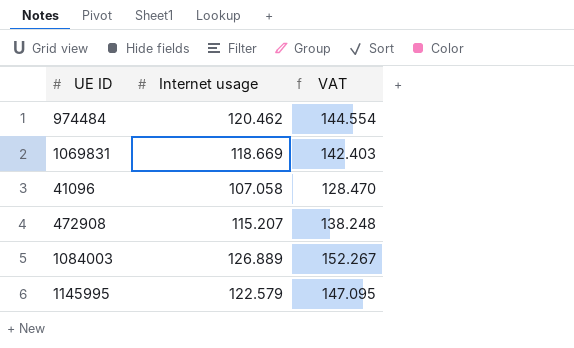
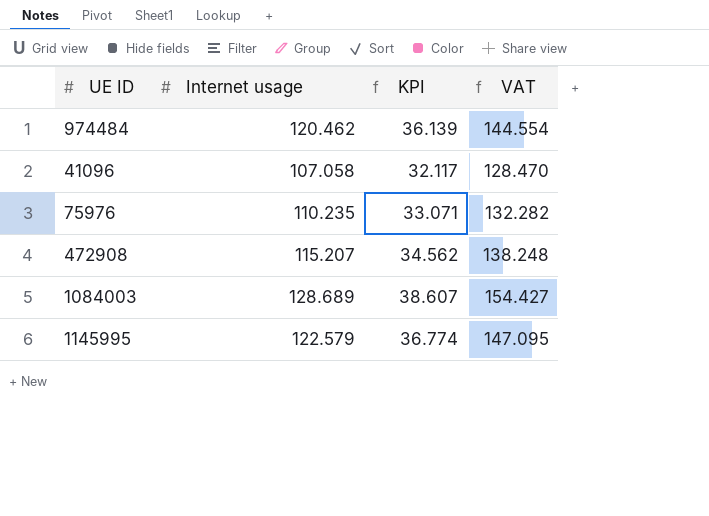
column KPI | formula: none -> [Internet usage] * 0.3
row 1069831: 118.669 | 142.403 -> none
row 75976: none -> 110.235 | 33.071 | 132.282
1084003 | Internet usage: 126.889 -> 128.689
1084003 | VAT: 152.267 -> 154.427

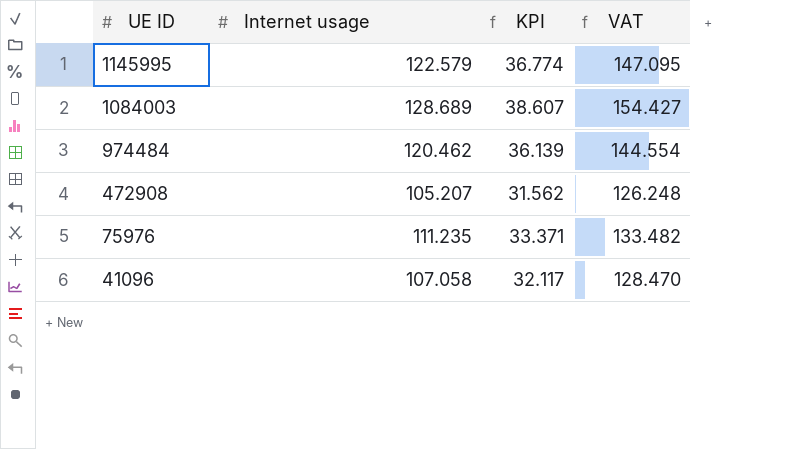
row order: none -> UE ID descending
472908 | Internet usage: 115.207 -> 105.207
472908 | KPI: 34.562 -> 31.562
472908 | VAT: 138.248 -> 126.248
75976 | Internet usage: 110.235 -> 111.235
75976 | KPI: 33.071 -> 33.371
75976 | VAT: 132.282 -> 133.482

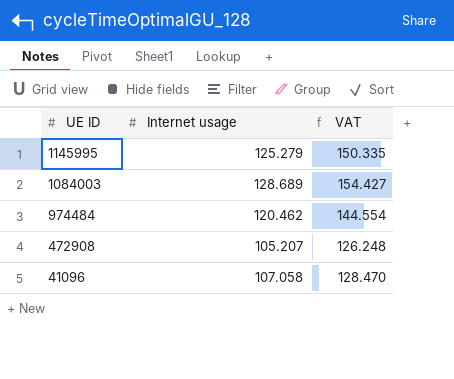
column KPI | formula: [Internet usage] * 0.3 -> none
row 75976: 111.235 | 33.371 | 133.482 -> none
1145995 | Internet usage: 122.579 -> 125.279
1145995 | VAT: 147.095 -> 150.335

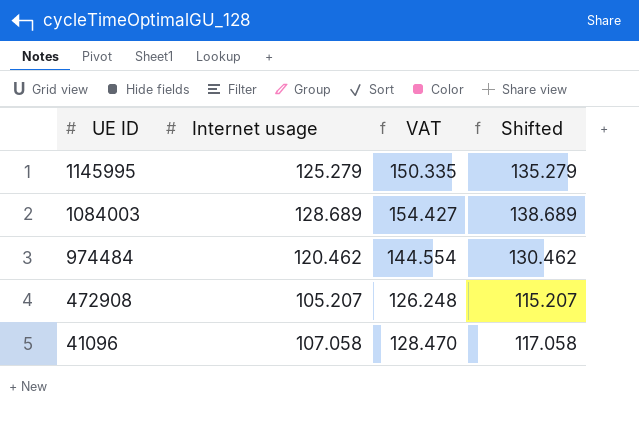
column Shifted | formula: none -> [Internet usage] + 10

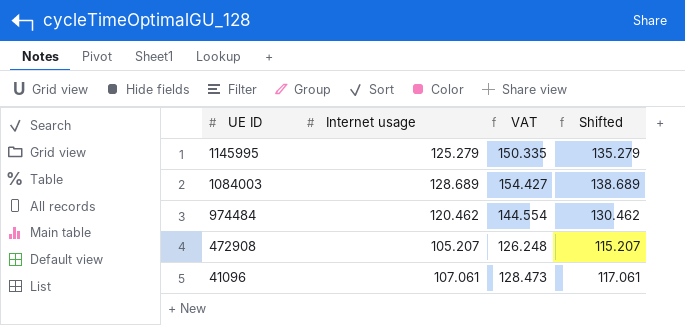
41096 | Internet usage: 107.058 -> 107.061
41096 | VAT: 128.470 -> 128.473
41096 | Shifted: 117.058 -> 117.061

